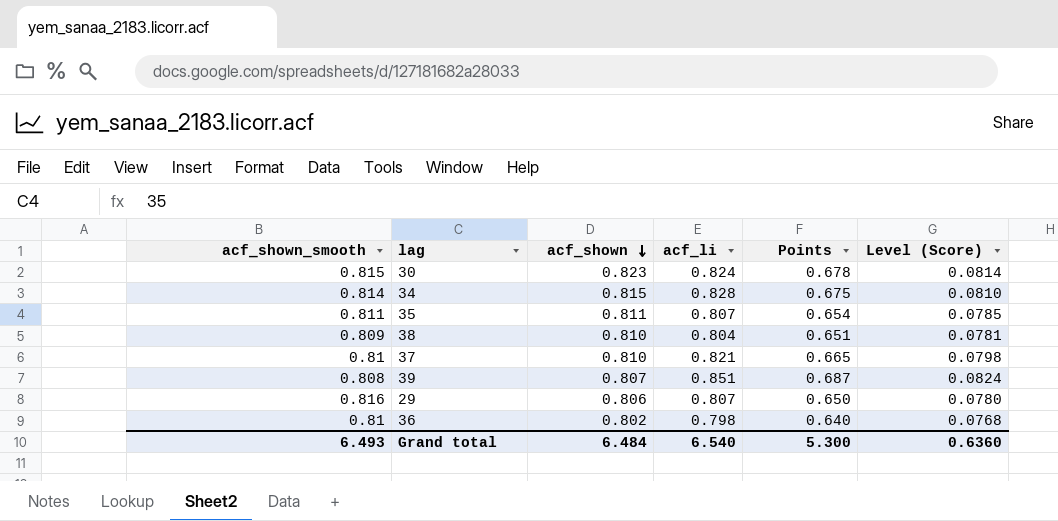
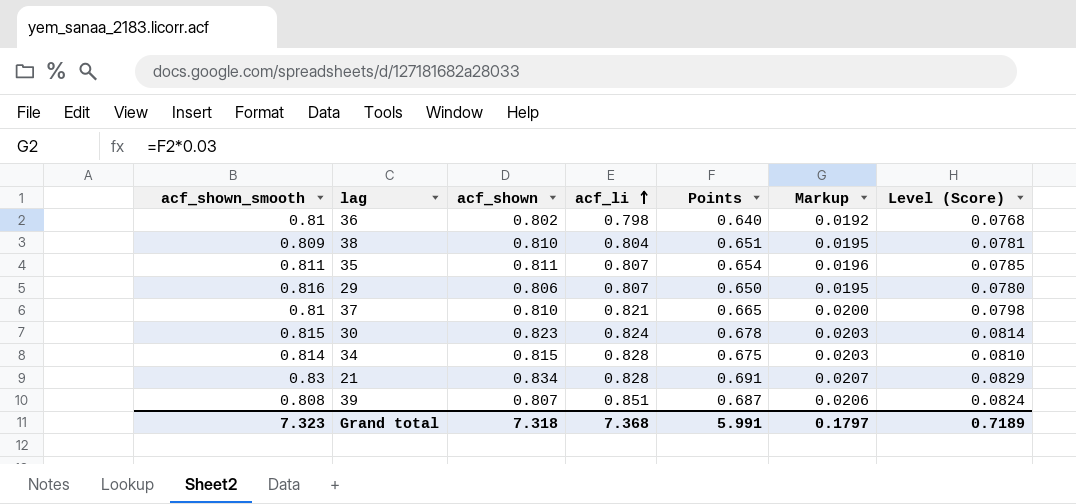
row order: acf_shown descending -> acf_li ascending
column Markup | formula: none -> [Points] * 0.03
row 21: none -> 0.83 | 0.834 | 0.828 | 0.691 | 0.0207 | 0.0829
Grand total | acf_shown_smooth: 6.493 -> 7.323
Grand total | acf_shown: 6.484 -> 7.318
Grand total | acf_li: 6.540 -> 7.368
Grand total | Points: 5.300 -> 5.991
Grand total | Level (Score): 0.6360 -> 0.7189

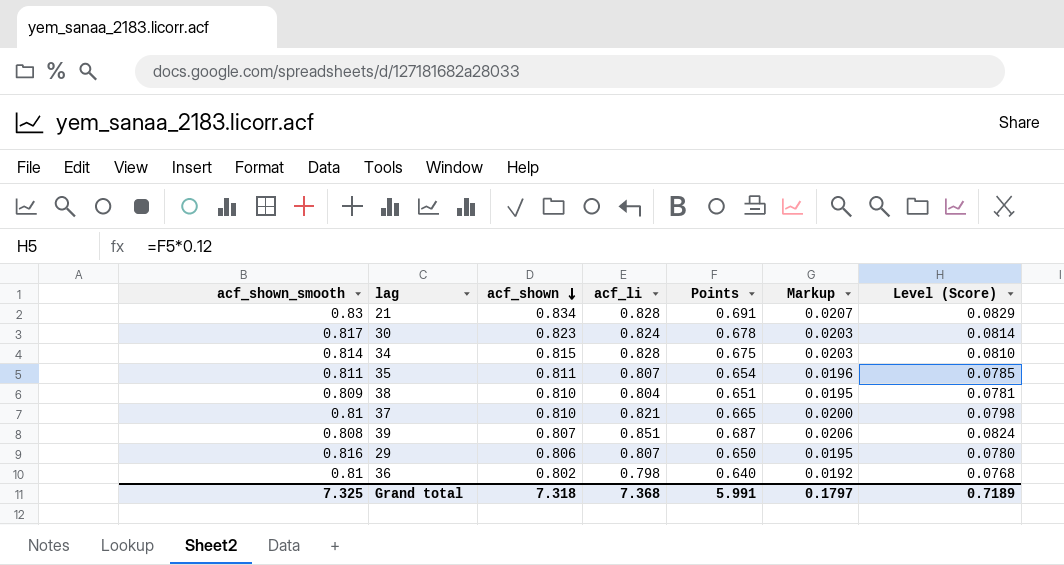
row order: acf_li ascending -> acf_shown descending
30 | acf_shown_smooth: 0.815 -> 0.817
Grand total | acf_shown_smooth: 7.323 -> 7.325

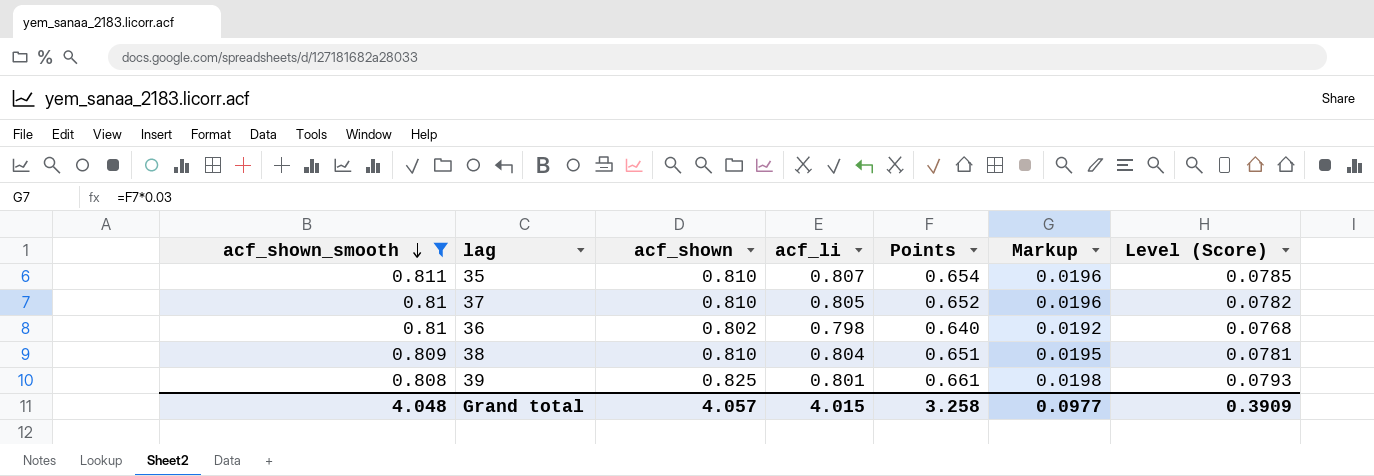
filter: none -> acf_shown_smooth <= 0.811
row order: acf_shown descending -> acf_shown_smooth descending
35 | acf_shown: 0.811 -> 0.810
37 | acf_li: 0.821 -> 0.805
37 | Points: 0.665 -> 0.652
37 | Markup: 0.0200 -> 0.0196
37 | Level (Score): 0.0798 -> 0.0782
39 | acf_shown: 0.807 -> 0.825
39 | acf_li: 0.851 -> 0.801
39 | Points: 0.687 -> 0.661
39 | Markup: 0.0206 -> 0.0198
39 | Level (Score): 0.0824 -> 0.0793
Grand total | acf_shown_smooth: 7.325 -> 4.048
Grand total | acf_shown: 7.318 -> 4.057
Grand total | acf_li: 7.368 -> 4.015
Grand total | Points: 5.991 -> 3.258
Grand total | Markup: 0.1797 -> 0.0977
Grand total | Level (Score): 0.7189 -> 0.3909

